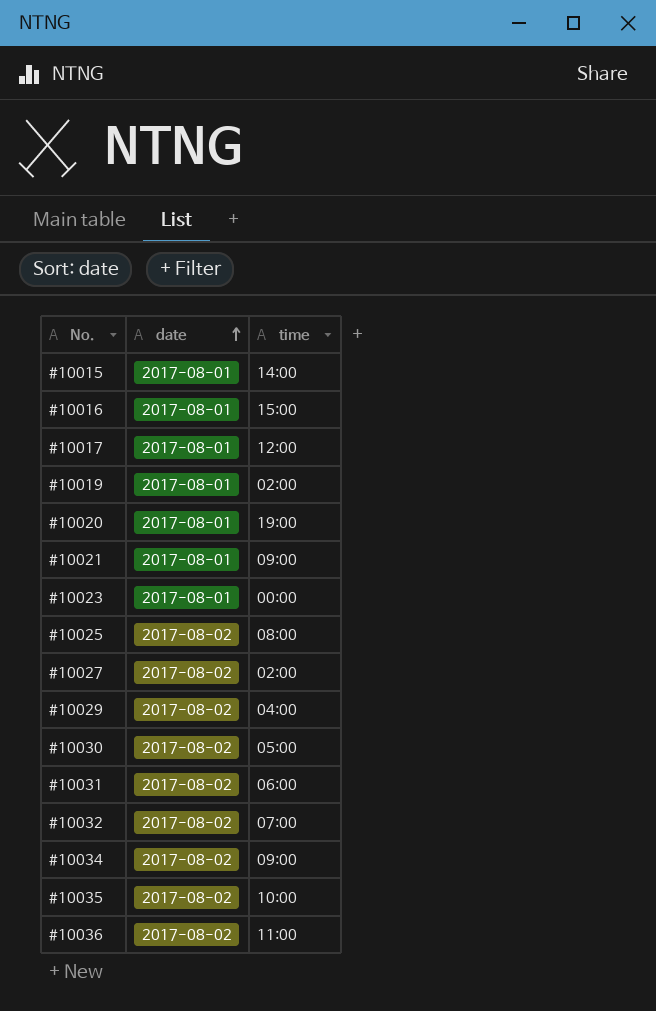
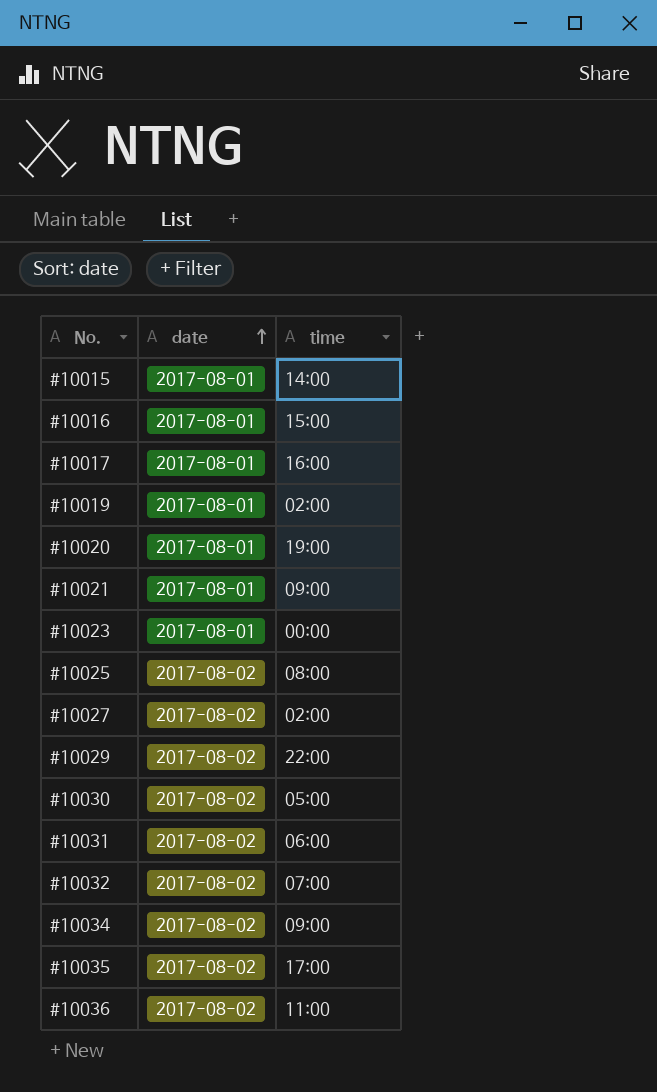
#10017 | time: 12:00 -> 16:00
#10029 | time: 04:00 -> 22:00
#10035 | time: 10:00 -> 17:00

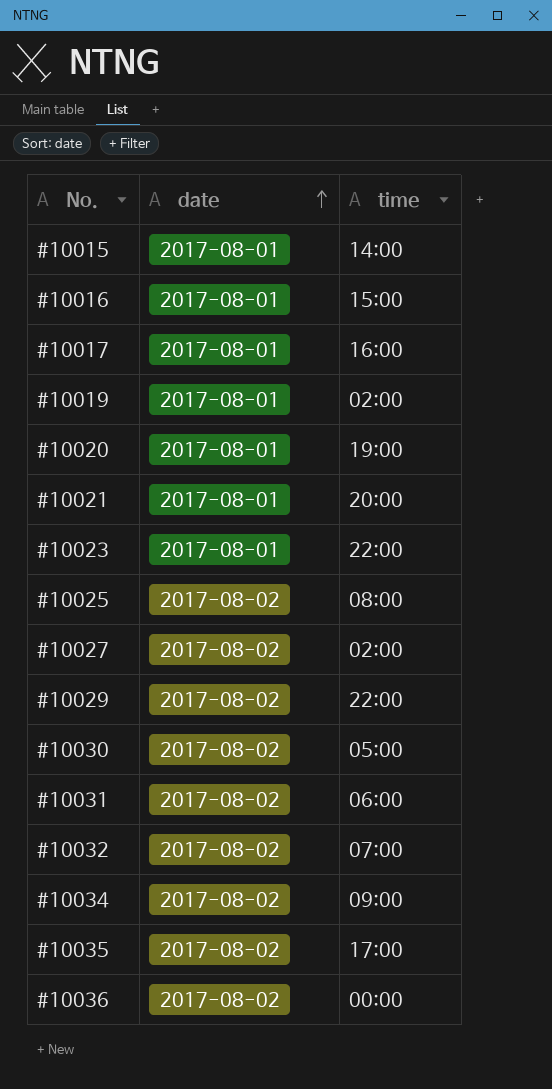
#10021 | time: 09:00 -> 20:00
#10023 | time: 00:00 -> 22:00
#10036 | time: 11:00 -> 00:00

